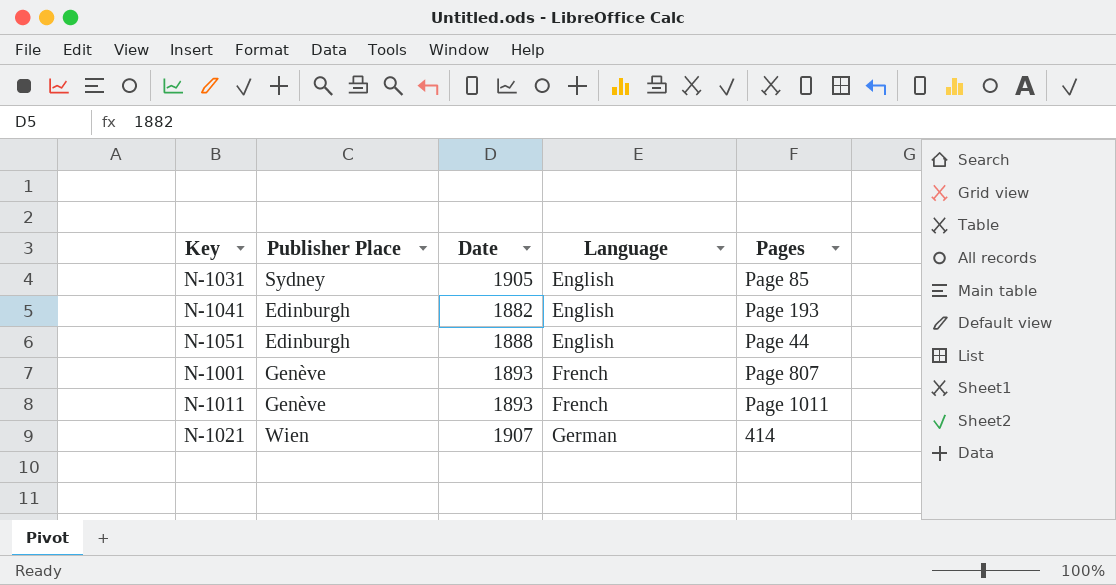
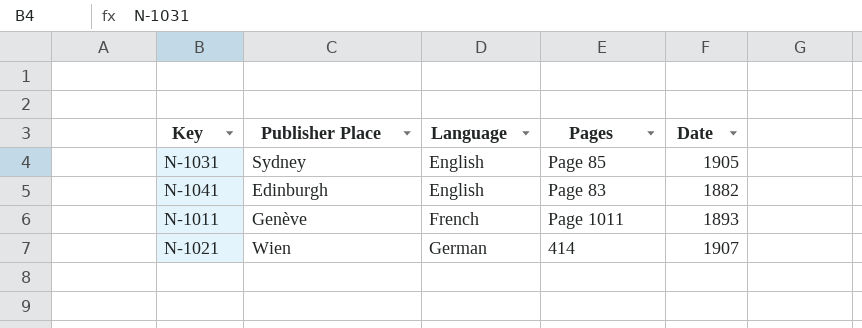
column Date | position: 3 -> 5
row N-1051: Edinburgh | 1888 | English | Page 44 -> none
row N-1001: Genève | 1893 | French | Page 807 -> none
N-1041 | Pages: Page 193 -> Page 83

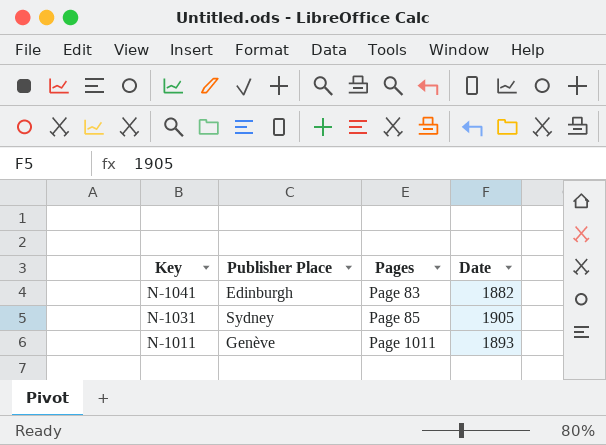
row order: Language ascending -> Key descending
column Language | position: 3 -> none
row N-1021: Wien | German | 414 | 1907 -> none

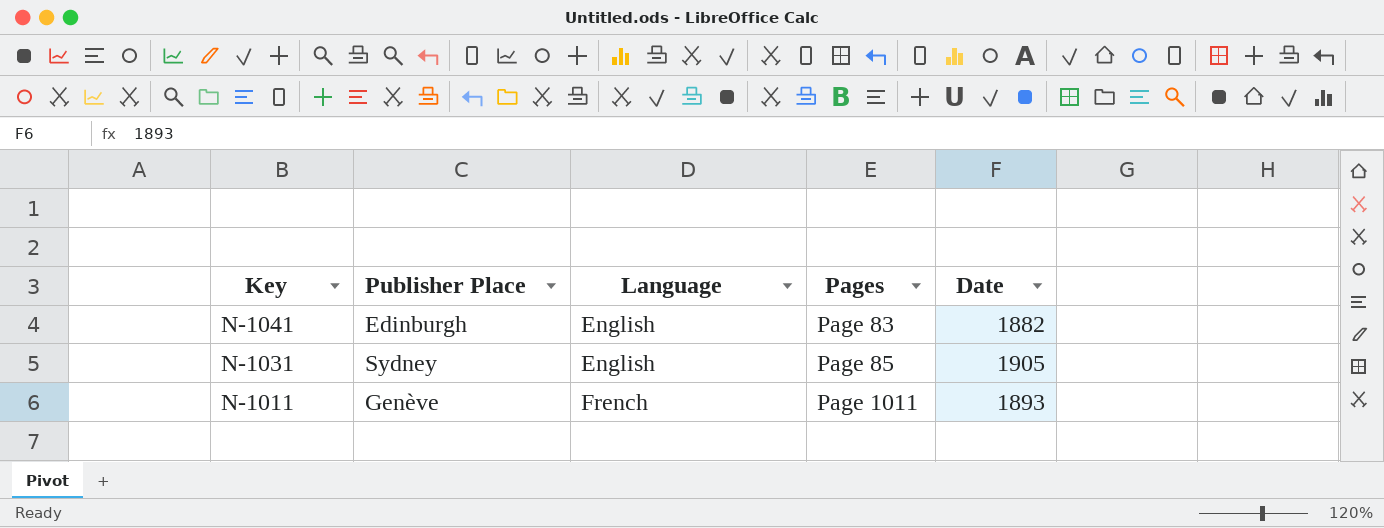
column Language | position: none -> 3

